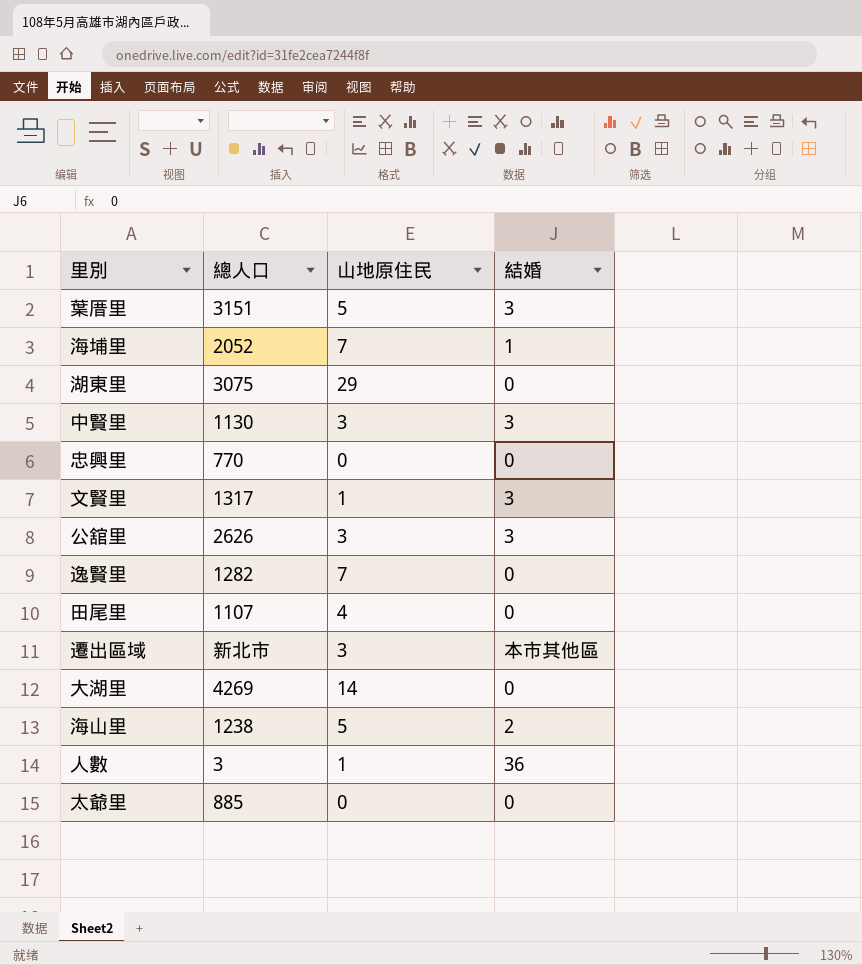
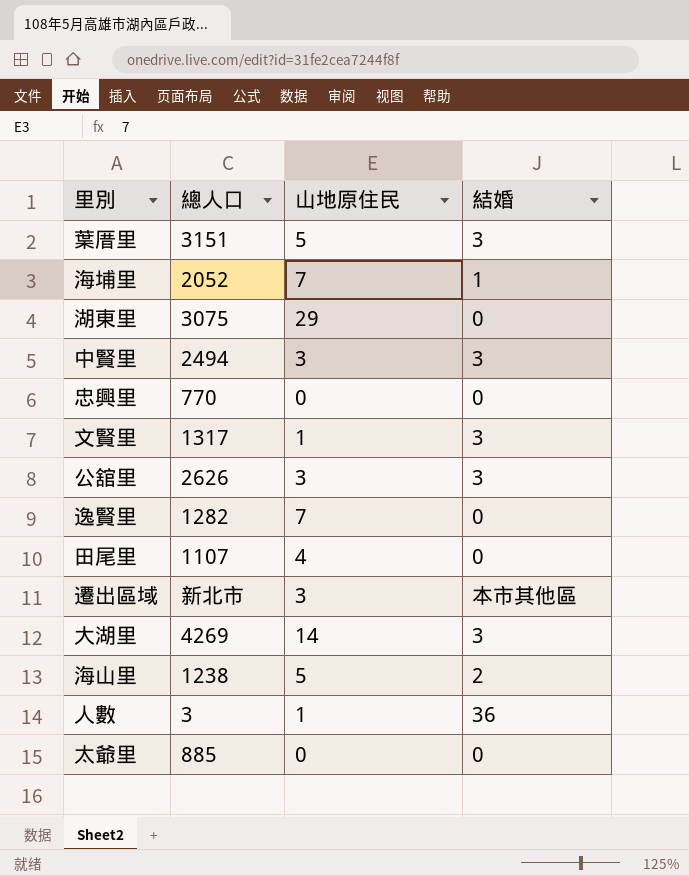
中賢里 | 總人口: 1130 -> 2494
大湖里 | 結婚: 0 -> 3

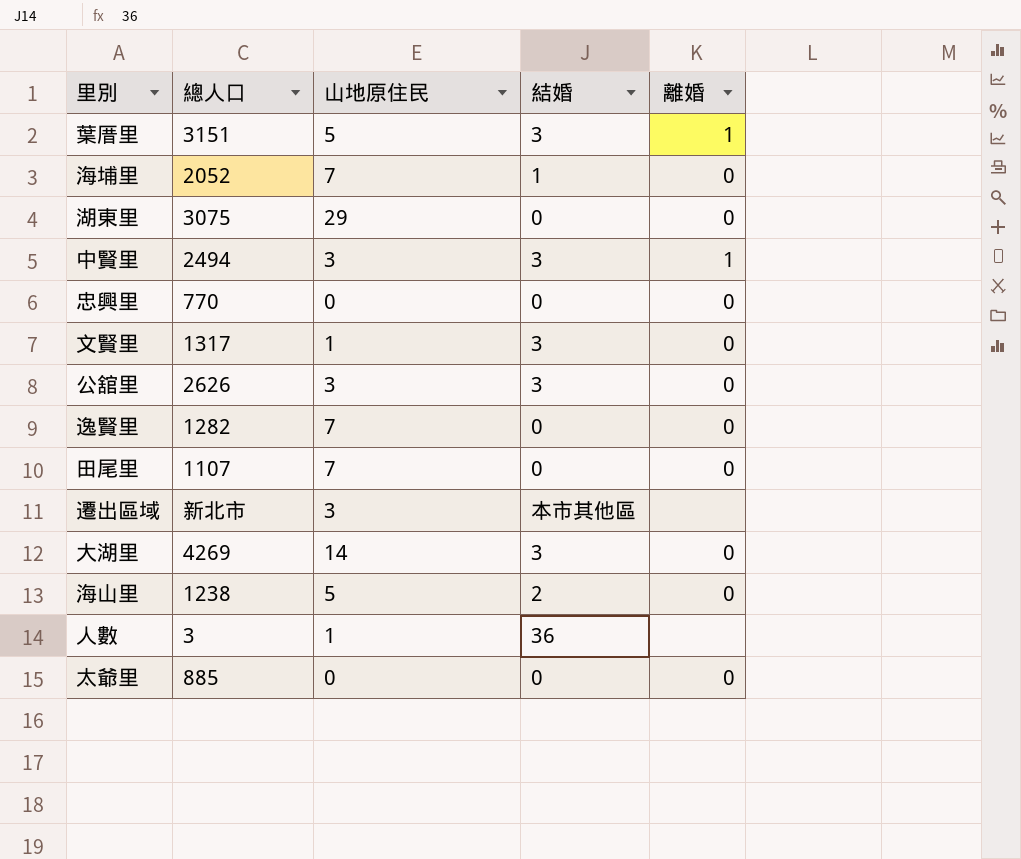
column 離婚 | position: none -> 5
田尾里 | 山地原住民: 4 -> 7

